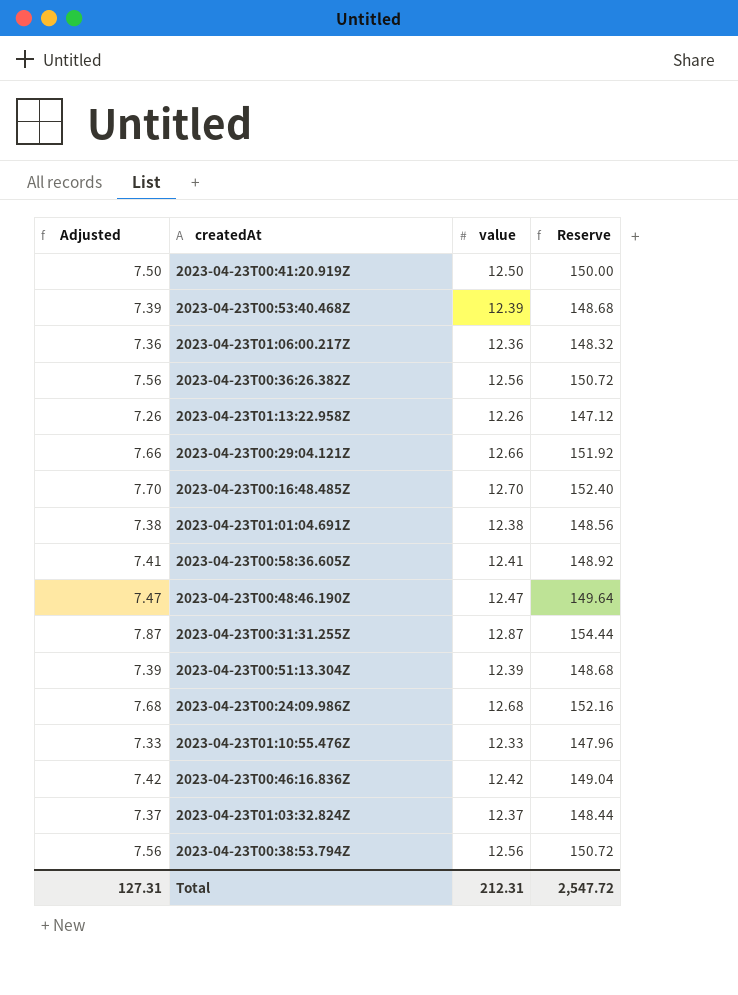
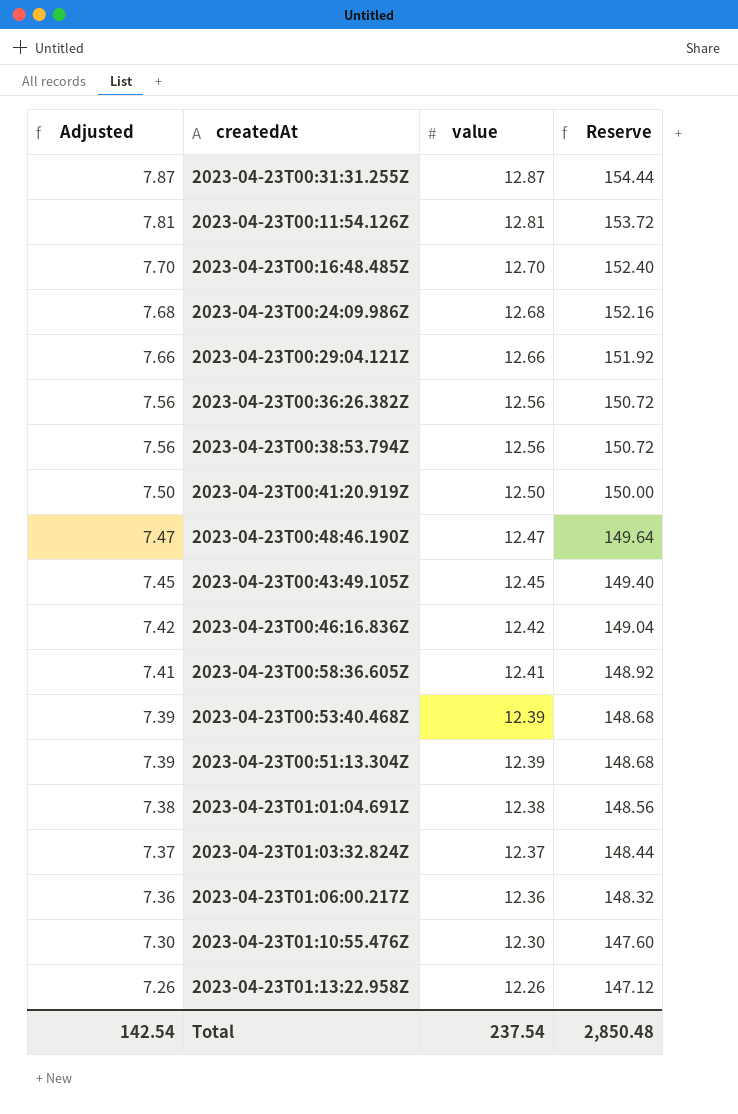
row order: none -> Adjusted descending
row 2023-04-23T00:11:54.126Z: none -> 7.81 | 12.81 | 153.72
row 2023-04-23T00:43:49.105Z: none -> 7.45 | 12.45 | 149.40
2023-04-23T01:10:55.476Z | Adjusted: 7.33 -> 7.30
2023-04-23T01:10:55.476Z | value: 12.33 -> 12.30
2023-04-23T01:10:55.476Z | Reserve: 147.96 -> 147.60
Total | Adjusted: 127.31 -> 142.54
Total | value: 212.31 -> 237.54
Total | Reserve: 2,547.72 -> 2,850.48

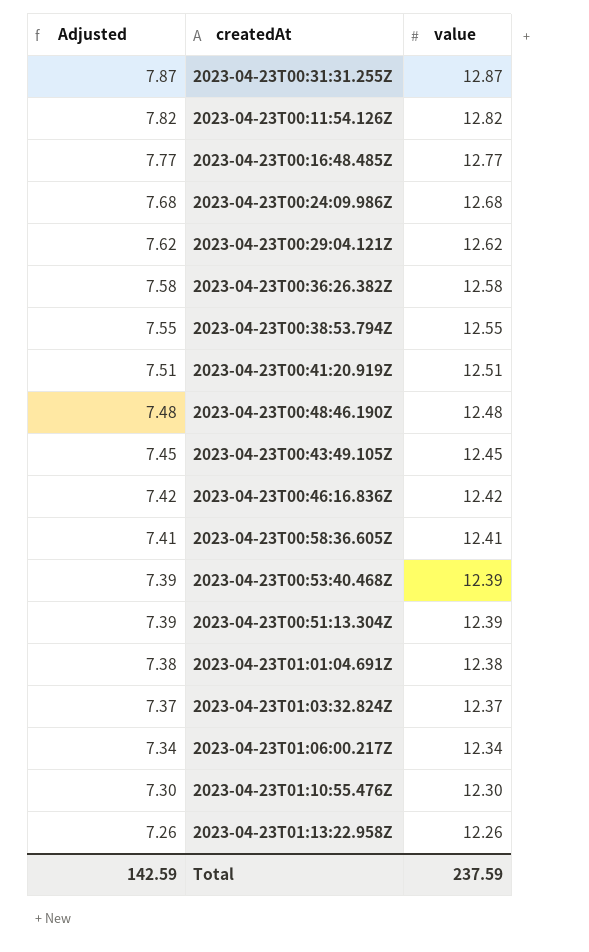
column Reserve | formula: [value] * 12 -> none
2023-04-23T00:11:54.126Z | Adjusted: 7.81 -> 7.82
2023-04-23T00:11:54.126Z | value: 12.81 -> 12.82
2023-04-23T00:16:48.485Z | Adjusted: 7.70 -> 7.77
2023-04-23T00:16:48.485Z | value: 12.70 -> 12.77
2023-04-23T00:29:04.121Z | Adjusted: 7.66 -> 7.62
2023-04-23T00:29:04.121Z | value: 12.66 -> 12.62
2023-04-23T00:36:26.382Z | Adjusted: 7.56 -> 7.58
2023-04-23T00:36:26.382Z | value: 12.56 -> 12.58
2023-04-23T00:38:53.794Z | Adjusted: 7.56 -> 7.55
2023-04-23T00:38:53.794Z | value: 12.56 -> 12.55
2023-04-23T00:41:20.919Z | Adjusted: 7.50 -> 7.51
2023-04-23T00:41:20.919Z | value: 12.50 -> 12.51
2023-04-23T00:48:46.190Z | Adjusted: 7.47 -> 7.48
2023-04-23T00:48:46.190Z | value: 12.47 -> 12.48
2023-04-23T01:06:00.217Z | Adjusted: 7.36 -> 7.34
2023-04-23T01:06:00.217Z | value: 12.36 -> 12.34
Total | Adjusted: 142.54 -> 142.59
Total | value: 237.54 -> 237.59

